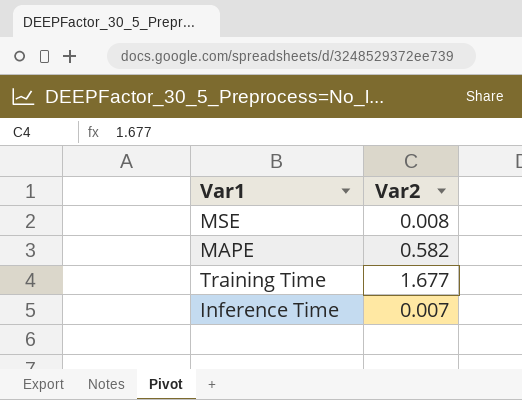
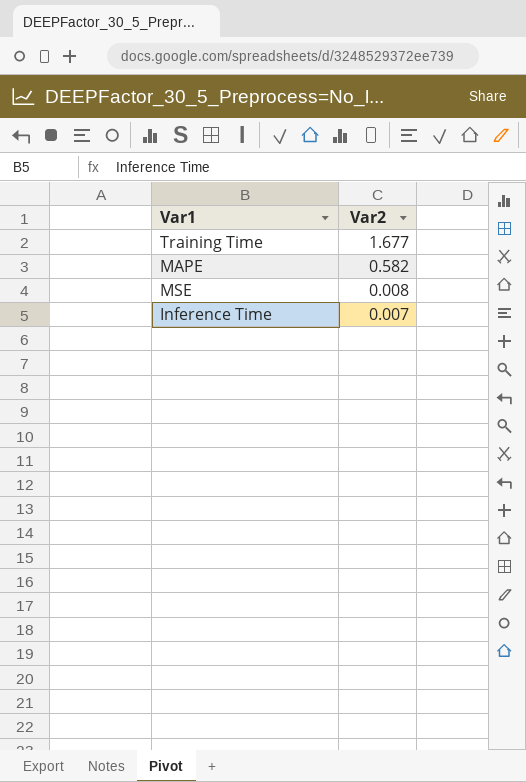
row order: none -> Var2 descending

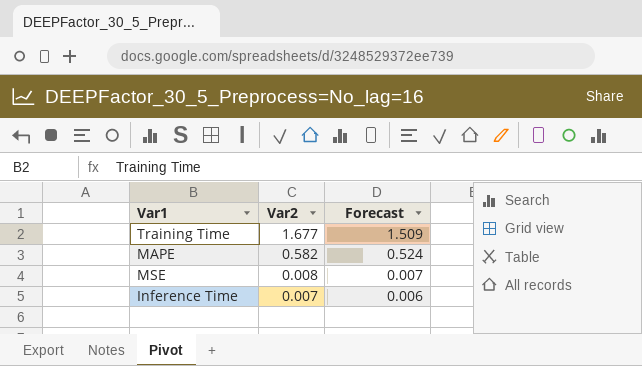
column Forecast | formula: none -> [Var2] * 0.9

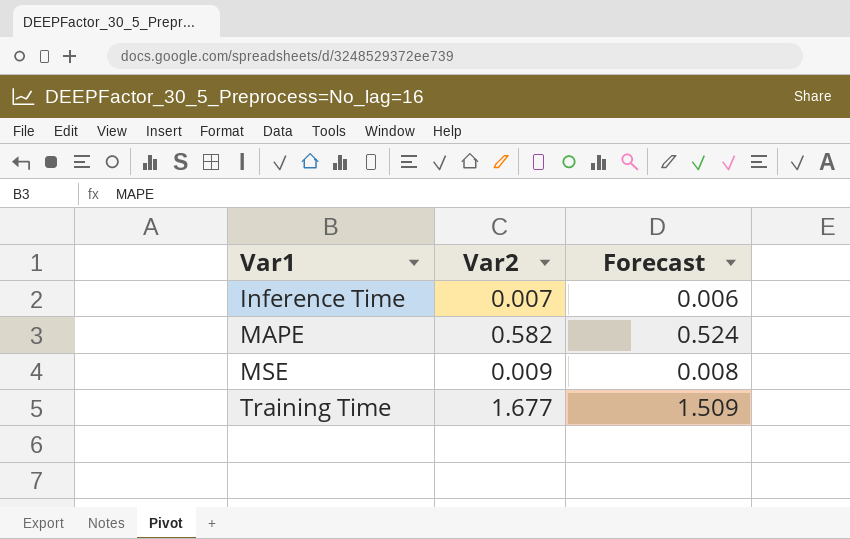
row order: Var2 descending -> Var1 ascending
MSE | Var2: 0.008 -> 0.009
MSE | Forecast: 0.007 -> 0.008

